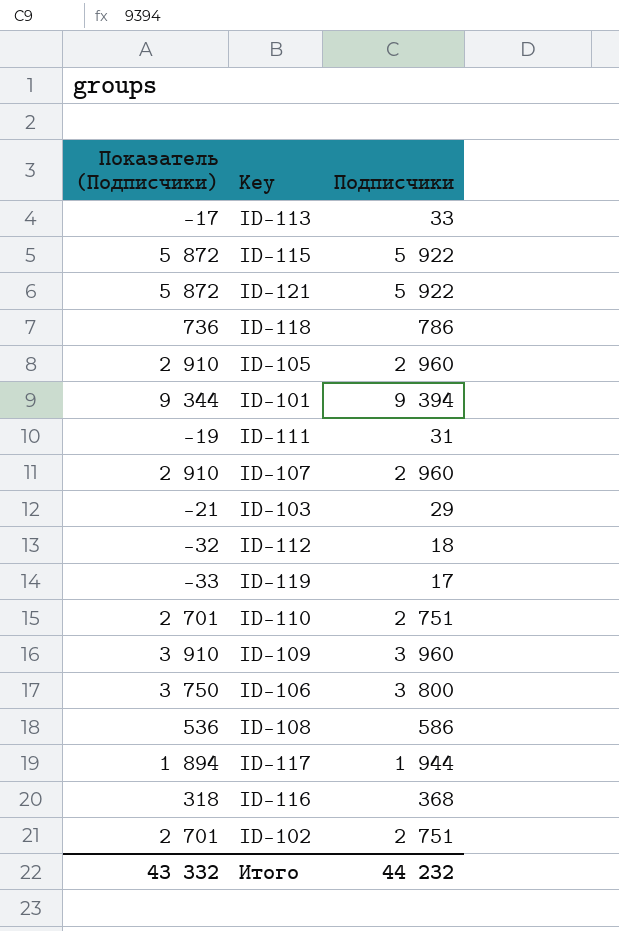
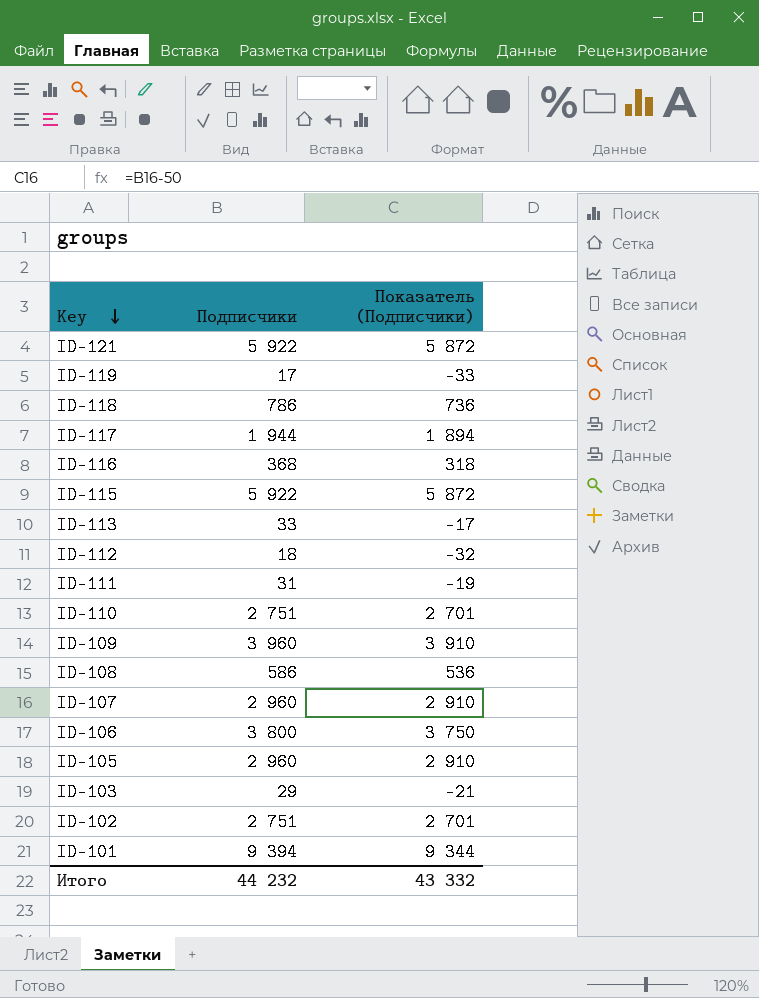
row order: none -> Key descending
column Показатель (Подписчики) | position: 1 -> 3

